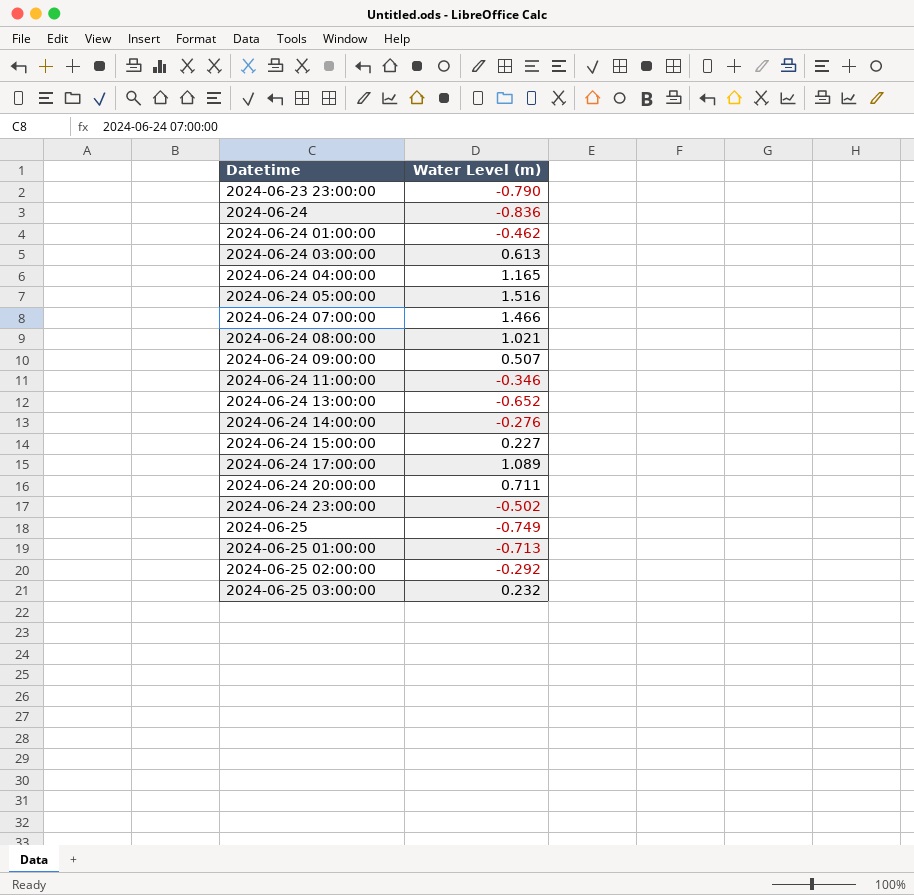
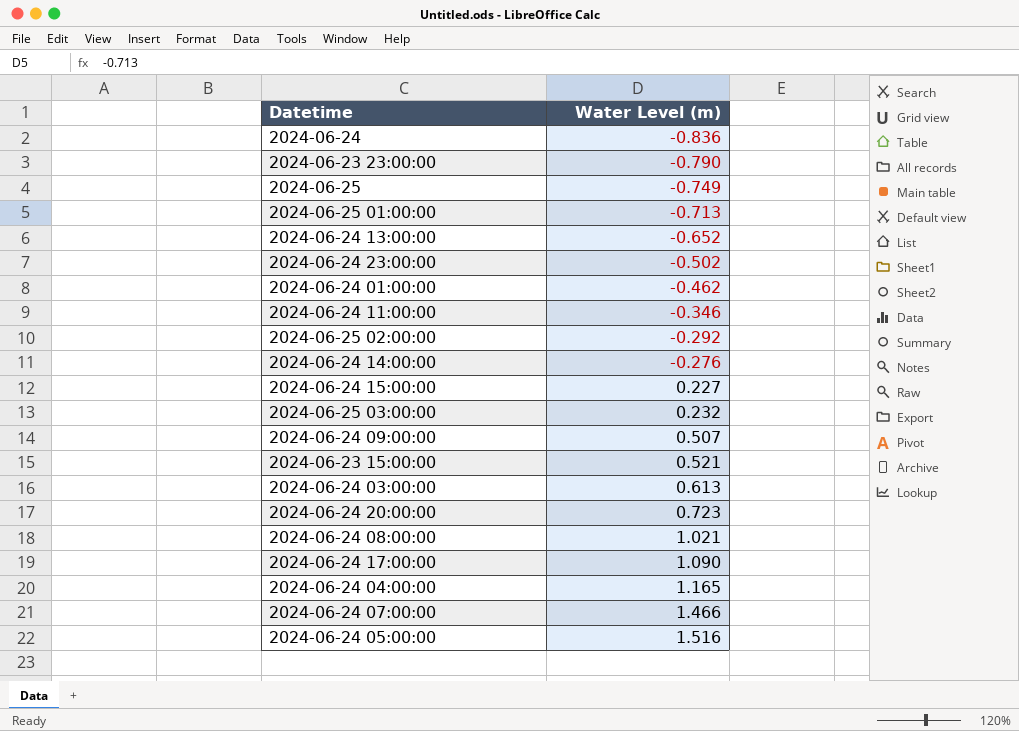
row order: Datetime ascending -> Water Level (m) ascending
row 2024-06-23 15:00:00: none -> 0.521
2024-06-24 20:00:00 | Water Level (m): 0.711 -> 0.723
2024-06-24 17:00:00 | Water Level (m): 1.089 -> 1.090

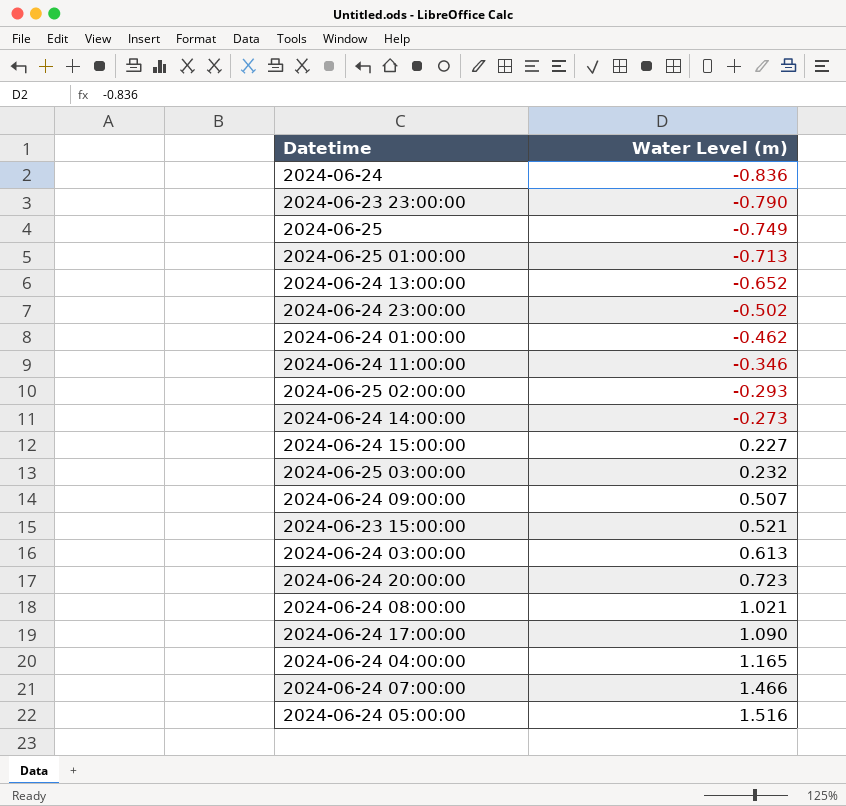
2024-06-25 02:00:00 | Water Level (m): -0.292 -> -0.293
2024-06-24 14:00:00 | Water Level (m): -0.276 -> -0.273

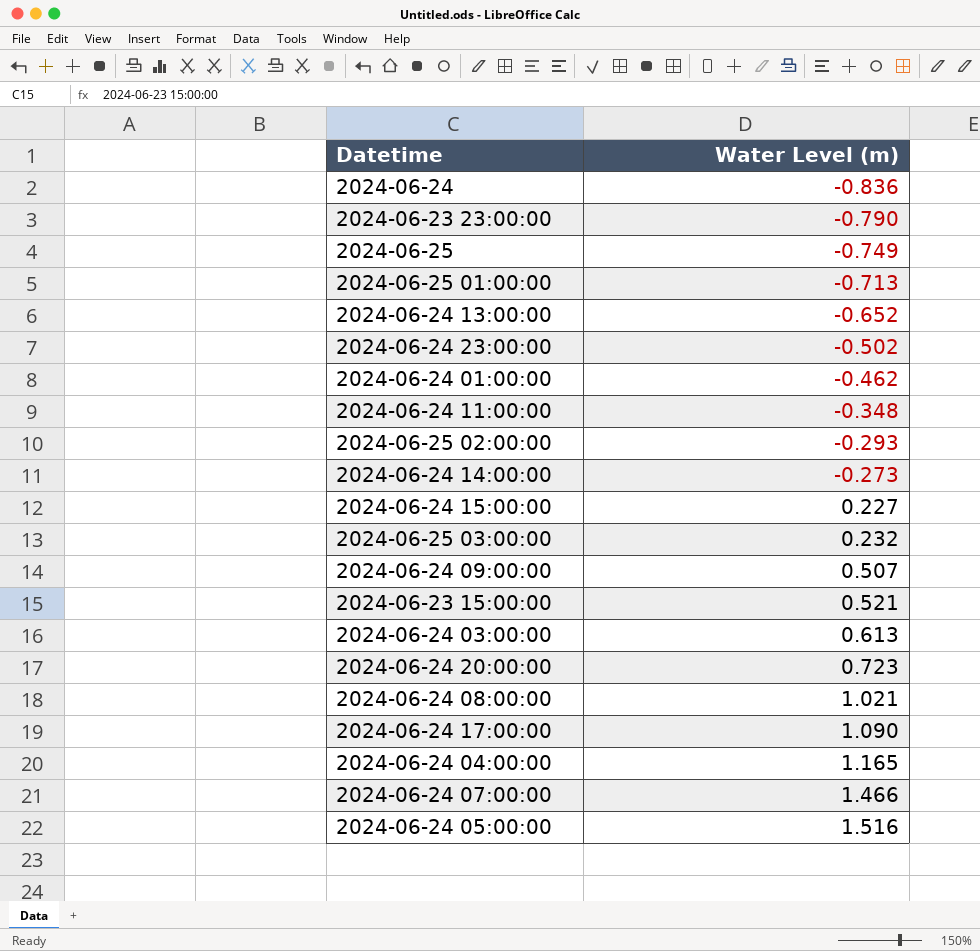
2024-06-24 11:00:00 | Water Level (m): -0.346 -> -0.348

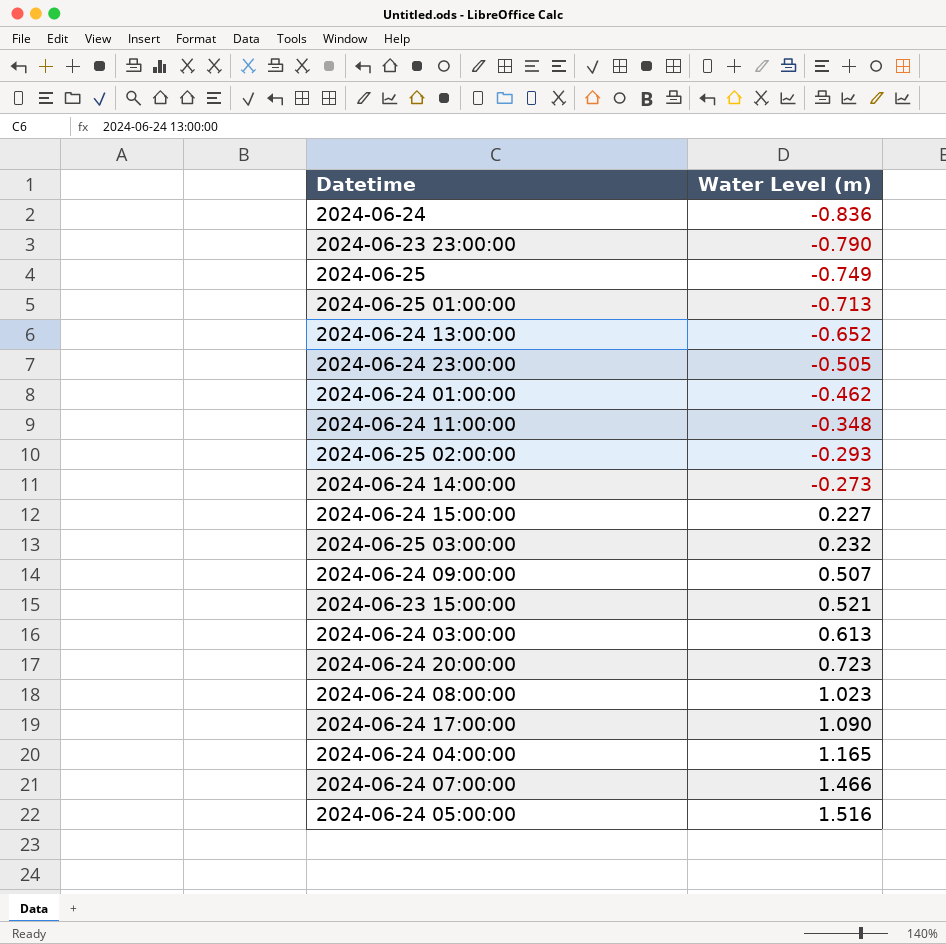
2024-06-24 23:00:00 | Water Level (m): -0.502 -> -0.505
2024-06-24 08:00:00 | Water Level (m): 1.021 -> 1.023

